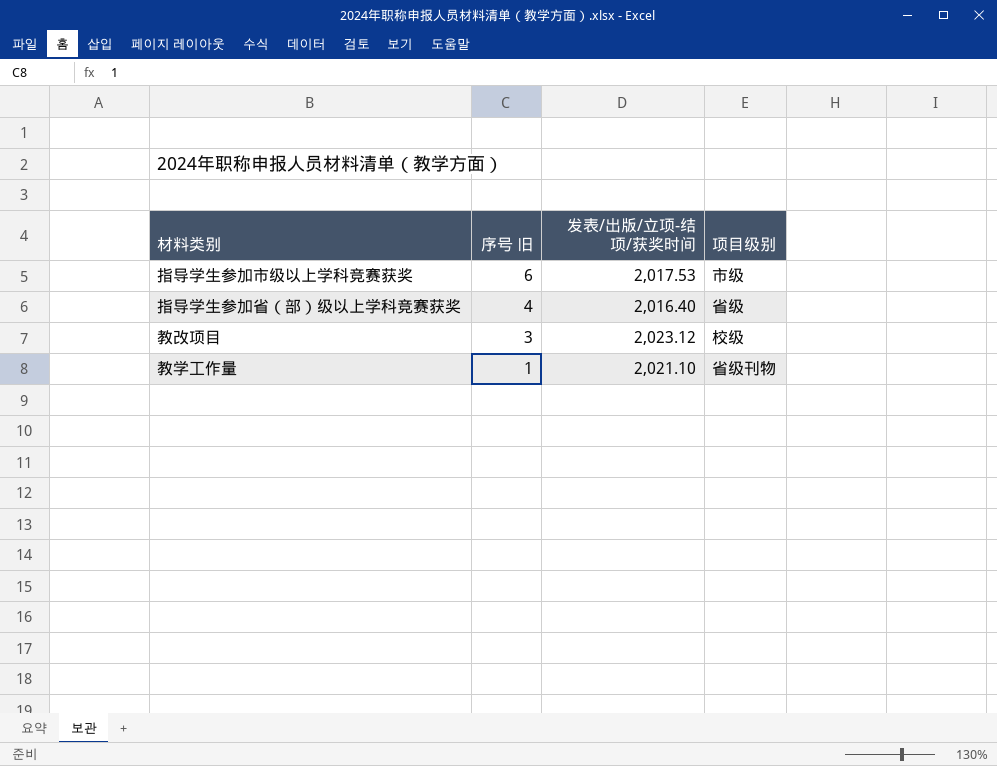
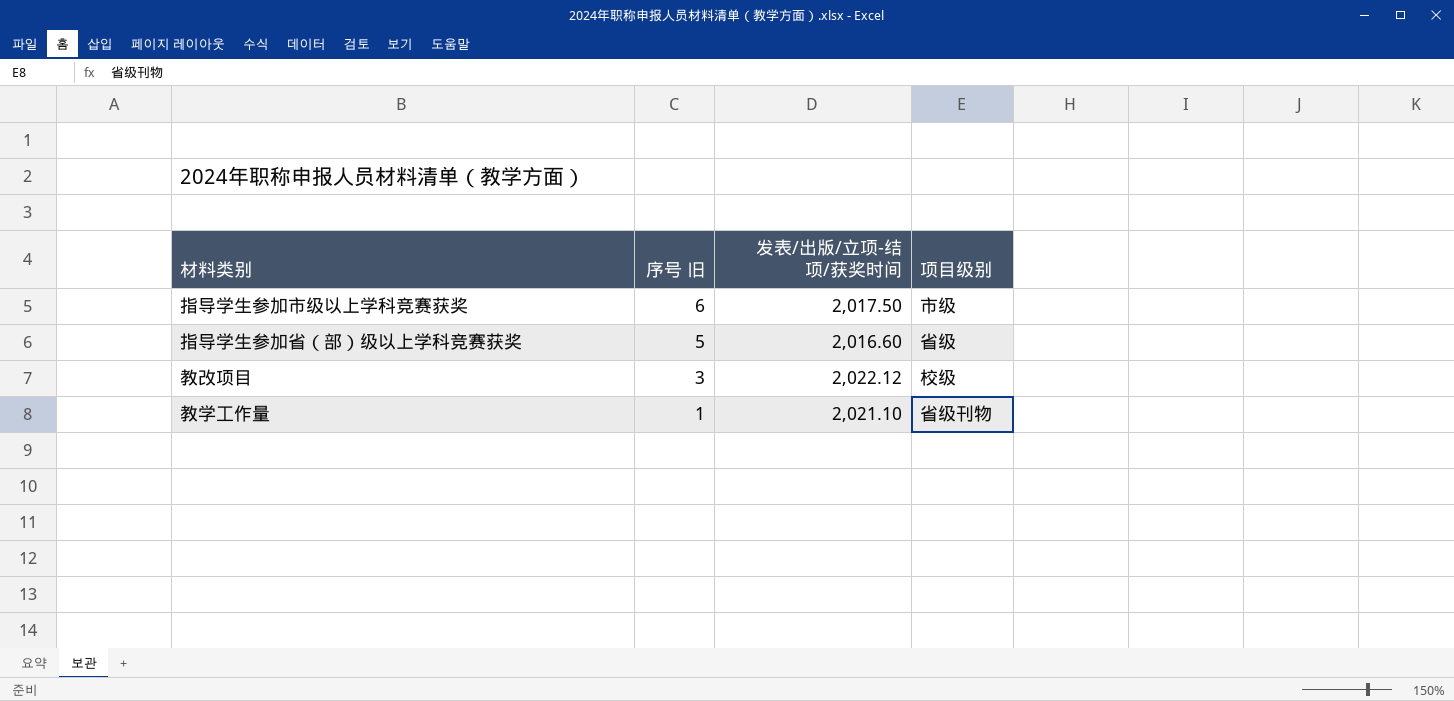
指导学生参加市级以上学科竞赛获奖 | 发表/出版/立项-结项/获奖时间: 2,017.53 -> 2,017.50
指导学生参加省（部）级以上学科竞赛获奖 | 序号 旧: 4 -> 5
指导学生参加省（部）级以上学科竞赛获奖 | 发表/出版/立项-结项/获奖时间: 2,016.40 -> 2,016.60
教改项目 | 发表/出版/立项-结项/获奖时间: 2,023.12 -> 2,022.12

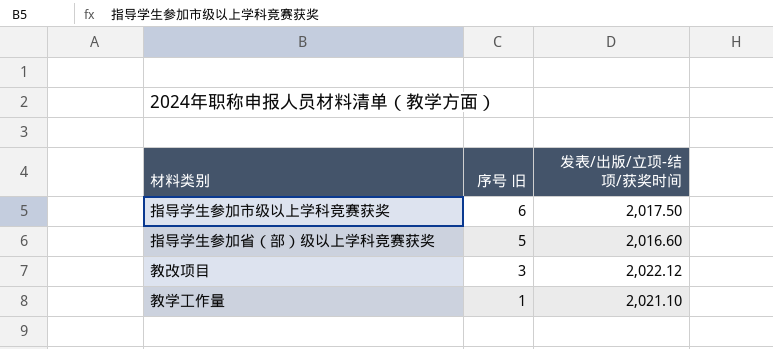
column 项目级别 | position: 4 -> none

